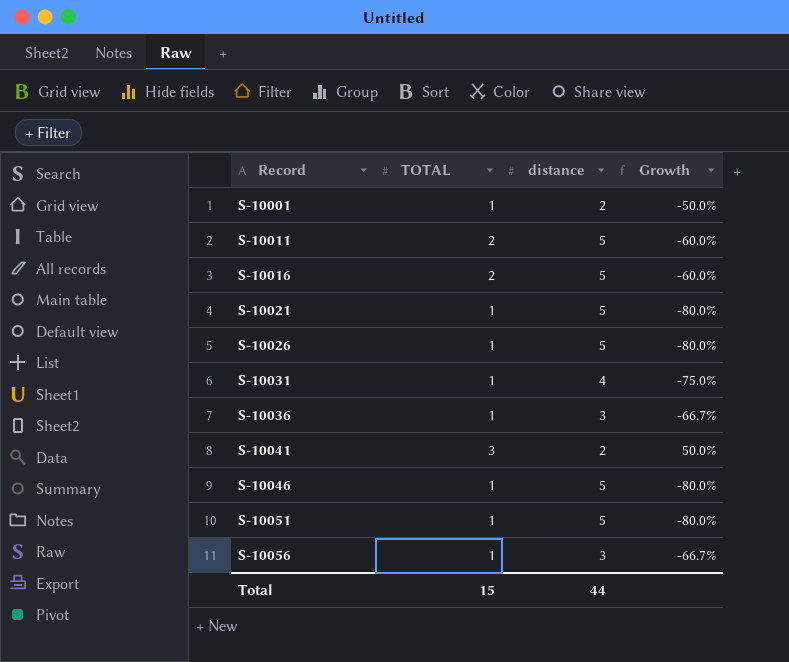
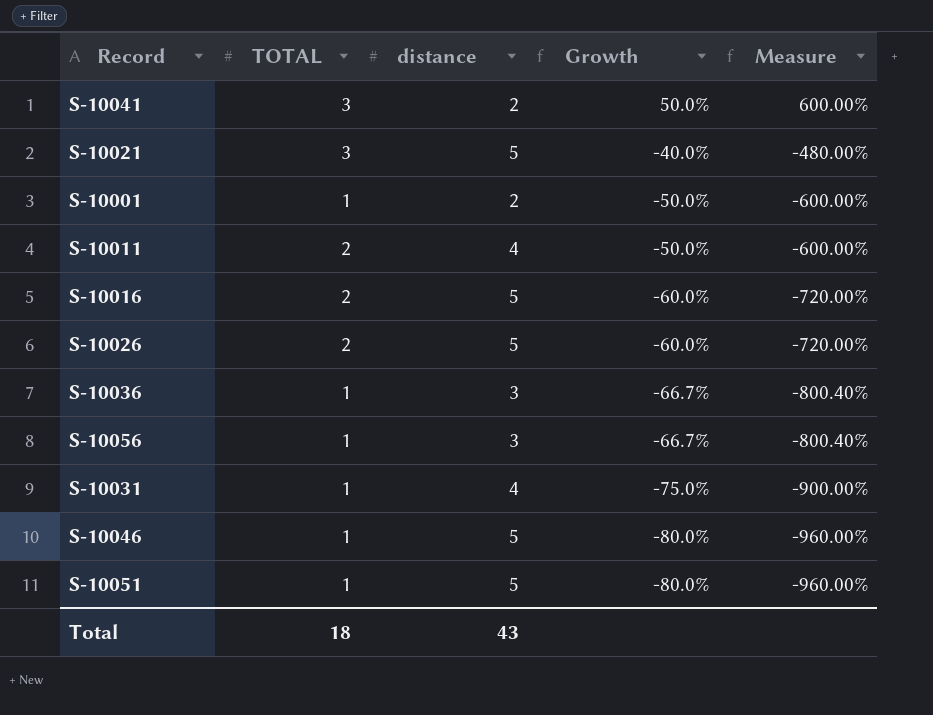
row order: Record ascending -> Growth descending
column Measure | formula: none -> [Growth] * 12
S-10021 | TOTAL: 1 -> 3
S-10021 | Growth: -80.0% -> -40.0%
S-10011 | distance: 5 -> 4
S-10011 | Growth: -60.0% -> -50.0%
S-10026 | TOTAL: 1 -> 2
S-10026 | Growth: -80.0% -> -60.0%
Total | TOTAL: 15 -> 18
Total | distance: 44 -> 43

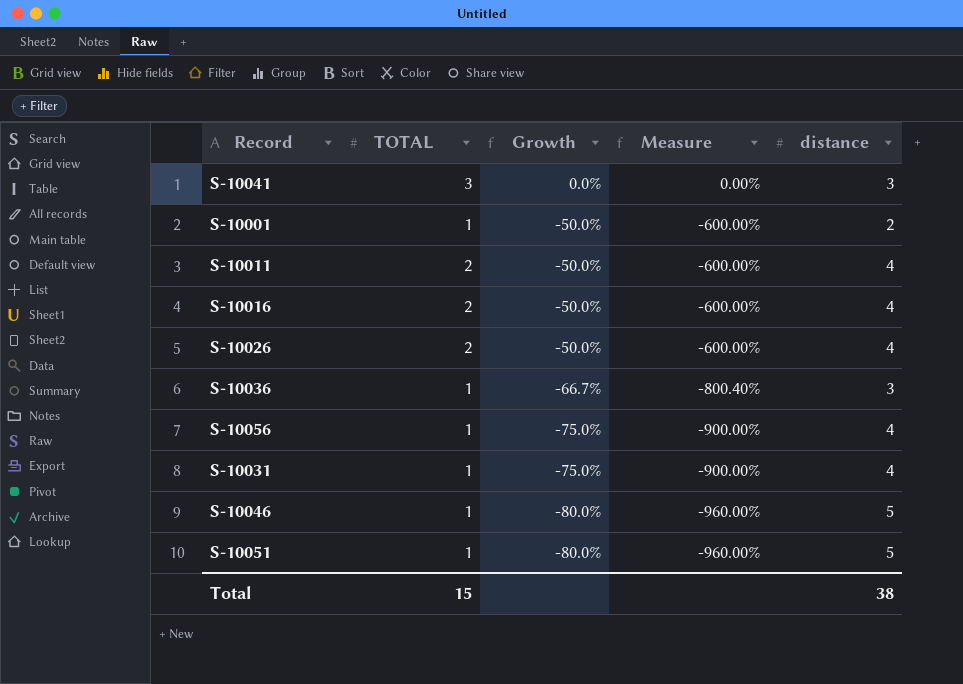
column distance | position: 3 -> 5
row S-10021: 3 | 5 | -40.0% | -480.00% -> none
S-10041 | Growth: 50.0% -> 0.0%
S-10041 | Measure: 600.00% -> 0.00%
S-10041 | distance: 2 -> 3
S-10016 | Growth: -60.0% -> -50.0%
S-10016 | Measure: -720.00% -> -600.00%
S-10016 | distance: 5 -> 4
S-10026 | Growth: -60.0% -> -50.0%
S-10026 | Measure: -720.00% -> -600.00%
S-10026 | distance: 5 -> 4
S-10056 | Growth: -66.7% -> -75.0%
S-10056 | Measure: -800.40% -> -900.00%
S-10056 | distance: 3 -> 4
Total | TOTAL: 18 -> 15
Total | distance: 43 -> 38

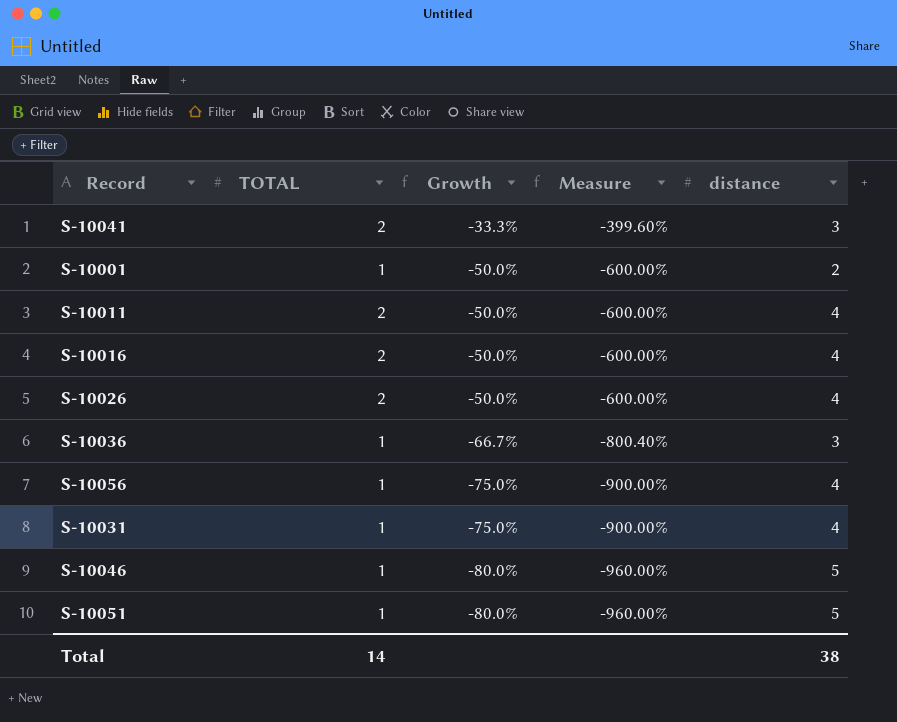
S-10041 | TOTAL: 3 -> 2
S-10041 | Growth: 0.0% -> -33.3%
S-10041 | Measure: 0.00% -> -399.60%
Total | TOTAL: 15 -> 14

